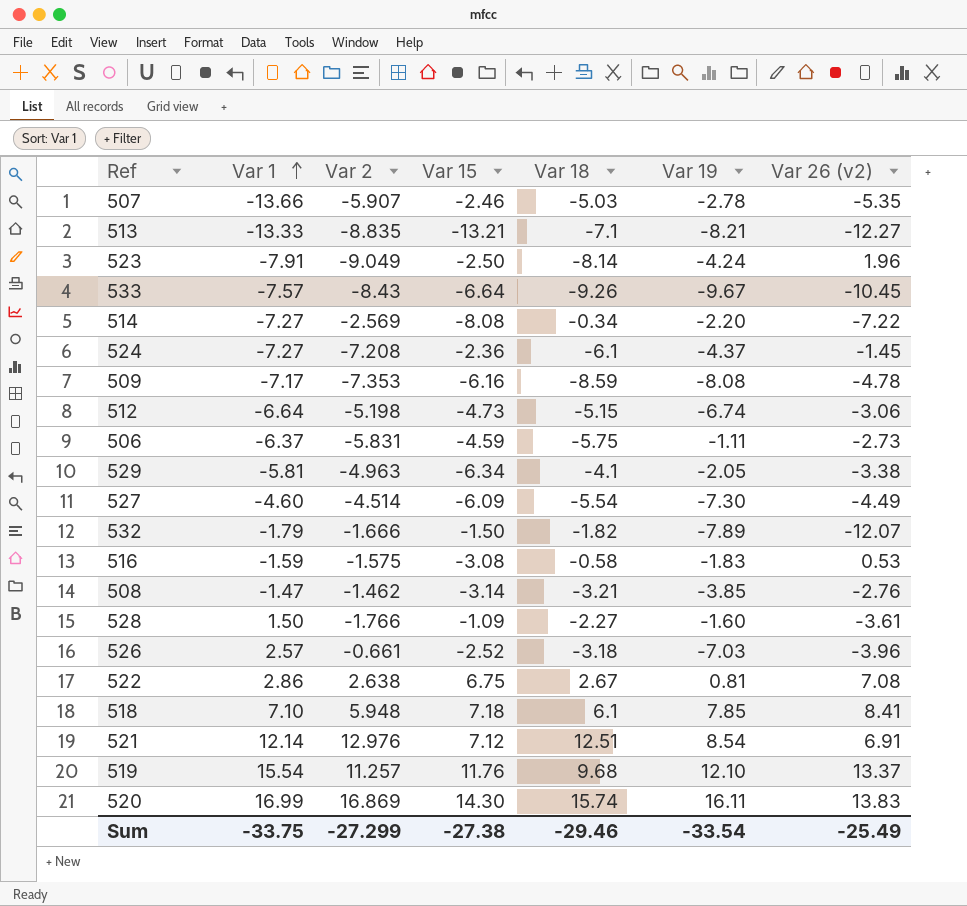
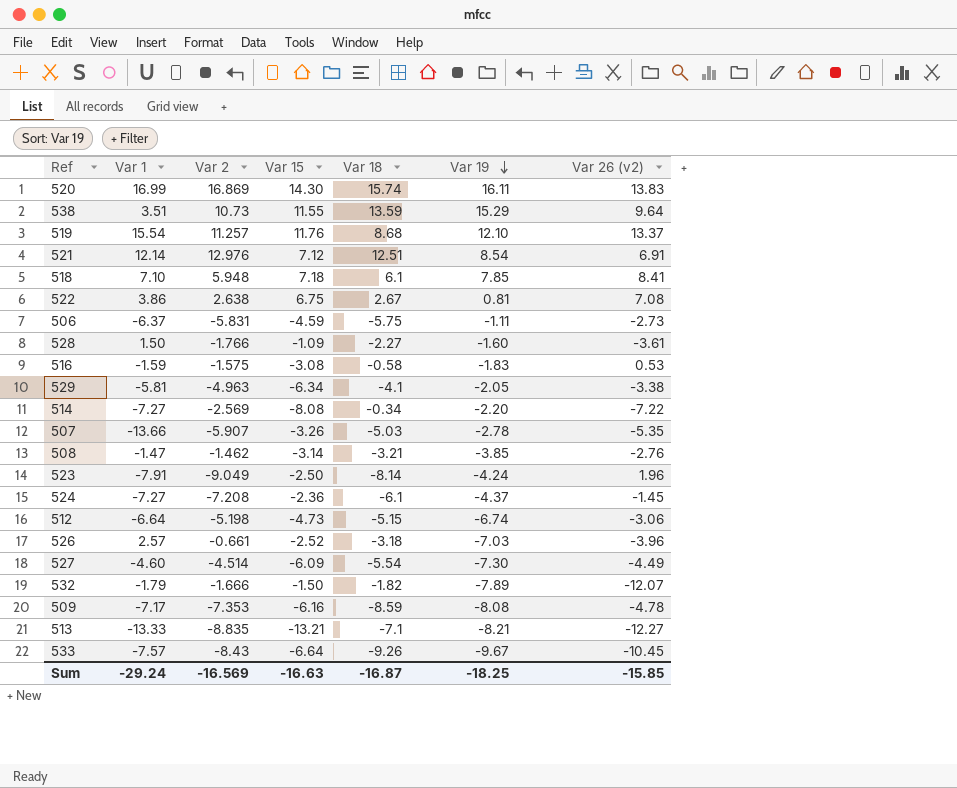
row order: Var 1 ascending -> Var 19 descending
row 538: none -> 3.51 | 10.73 | 11.55 | 13.59 | 15.29 | 9.64
519 | Var 18: 9.68 -> 8.68
522 | Var 1: 2.86 -> 3.86
507 | Var 15: -2.46 -> -3.26
Sum | Var 1: -33.75 -> -29.24
Sum | Var 2: -27.299 -> -16.569
Sum | Var 15: -27.38 -> -16.63
Sum | Var 18: -29.46 -> -16.87
Sum | Var 19: -33.54 -> -18.25
Sum | Var 26 (v2): -25.49 -> -15.85

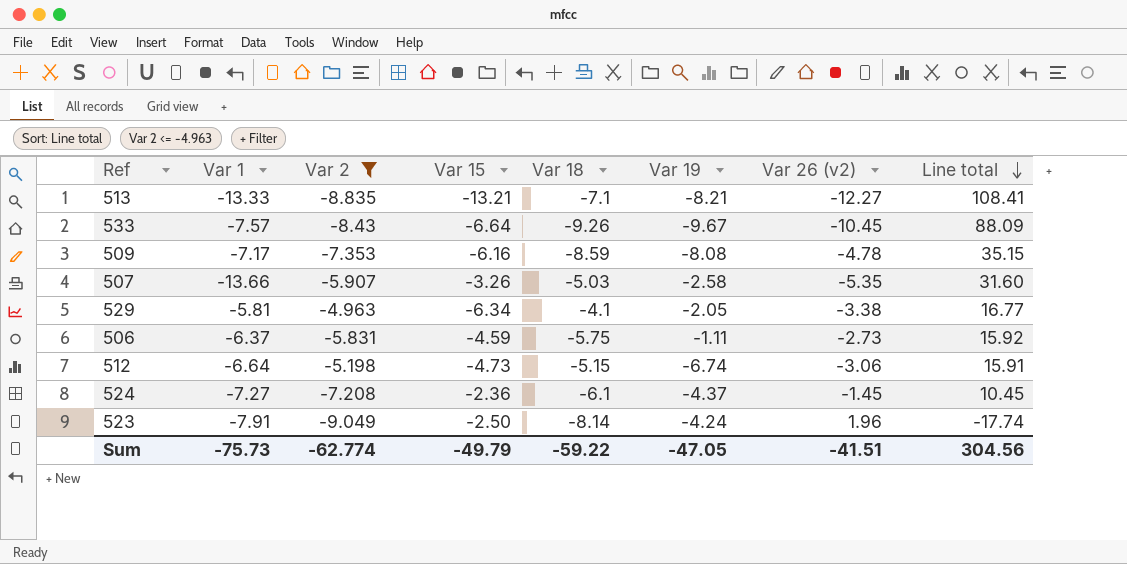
filter: none -> Var 2 <= -4.963
row order: Var 19 descending -> Line total descending
column Line total | formula: none -> [Var 2] * [Var 26 (v2)]
507 | Var 19: -2.78 -> -2.58
Sum | Var 1: -29.24 -> -75.73
Sum | Var 2: -16.569 -> -62.774
Sum | Var 15: -16.63 -> -49.79
Sum | Var 18: -16.87 -> -59.22
Sum | Var 19: -18.25 -> -47.05
Sum | Var 26 (v2): -15.85 -> -41.51

